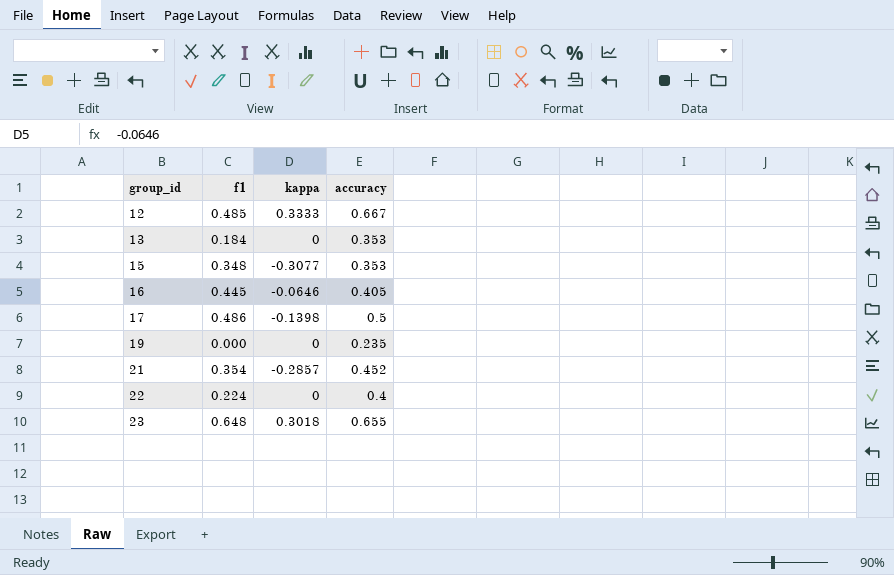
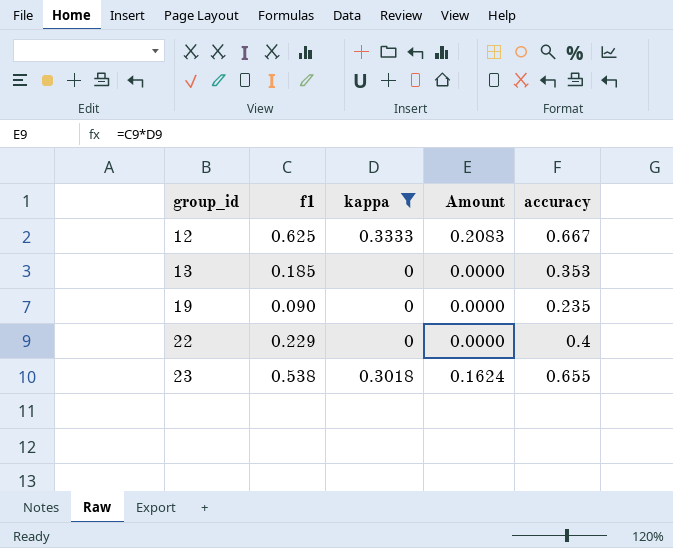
filter: none -> kappa >= 0
column Amount | formula: none -> [f1] * [kappa]
12 | f1: 0.485 -> 0.625
13 | f1: 0.184 -> 0.185
19 | f1: 0.000 -> 0.090
22 | f1: 0.224 -> 0.229
23 | f1: 0.648 -> 0.538

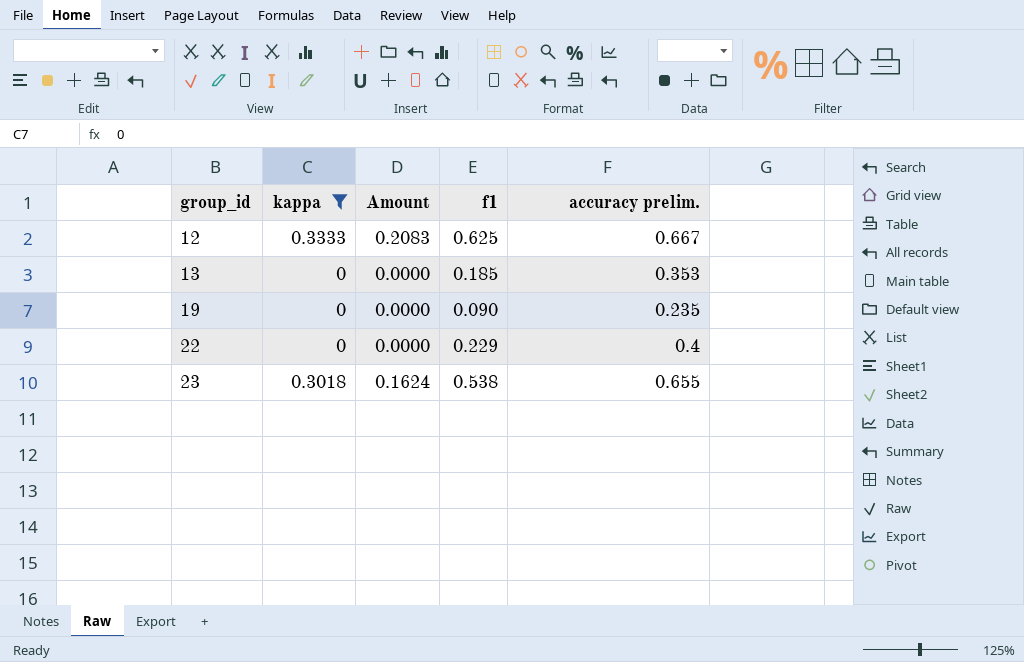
column f1 | position: 2 -> 4
column name: accuracy -> accuracy prelim.

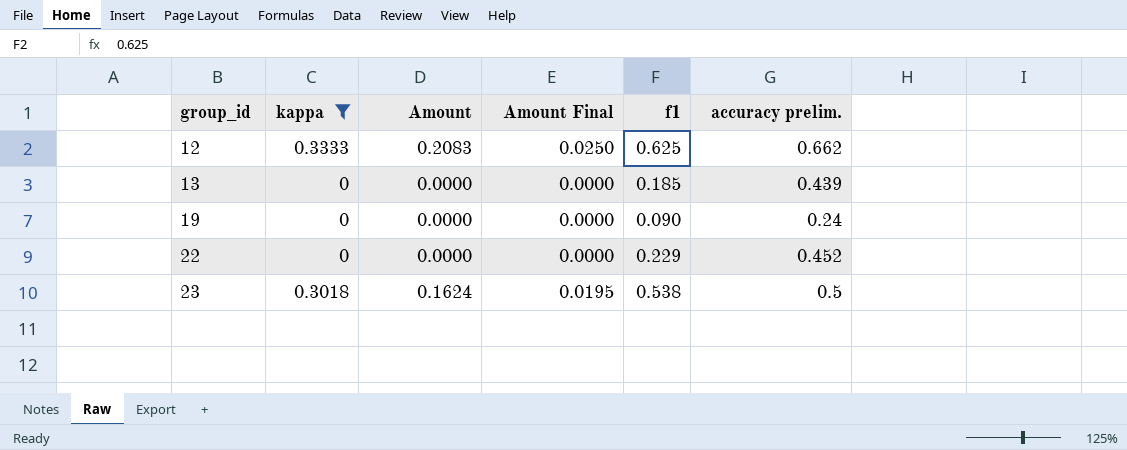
column Amount Final | formula: none -> [Amount] * 0.12
12 | accuracy prelim.: 0.667 -> 0.662
13 | accuracy prelim.: 0.353 -> 0.439
19 | accuracy prelim.: 0.235 -> 0.24
22 | accuracy prelim.: 0.4 -> 0.452
23 | accuracy prelim.: 0.655 -> 0.5

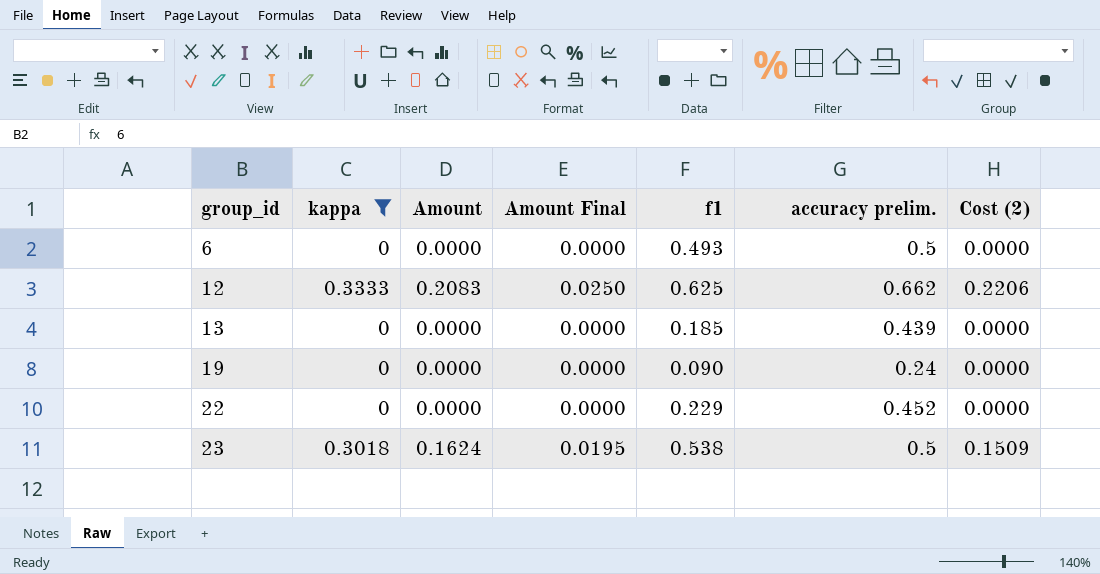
column Cost (2) | formula: none -> [kappa] * [accuracy prelim.]
row 6: none -> 0 | 0.0000 | 0.0000 | 0.493 | 0.5 | 0.0000

